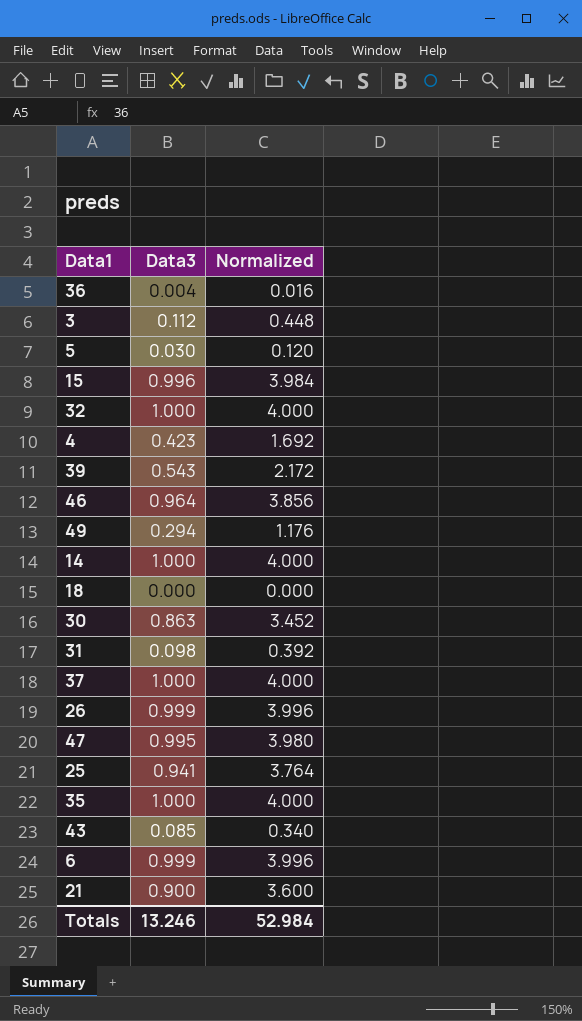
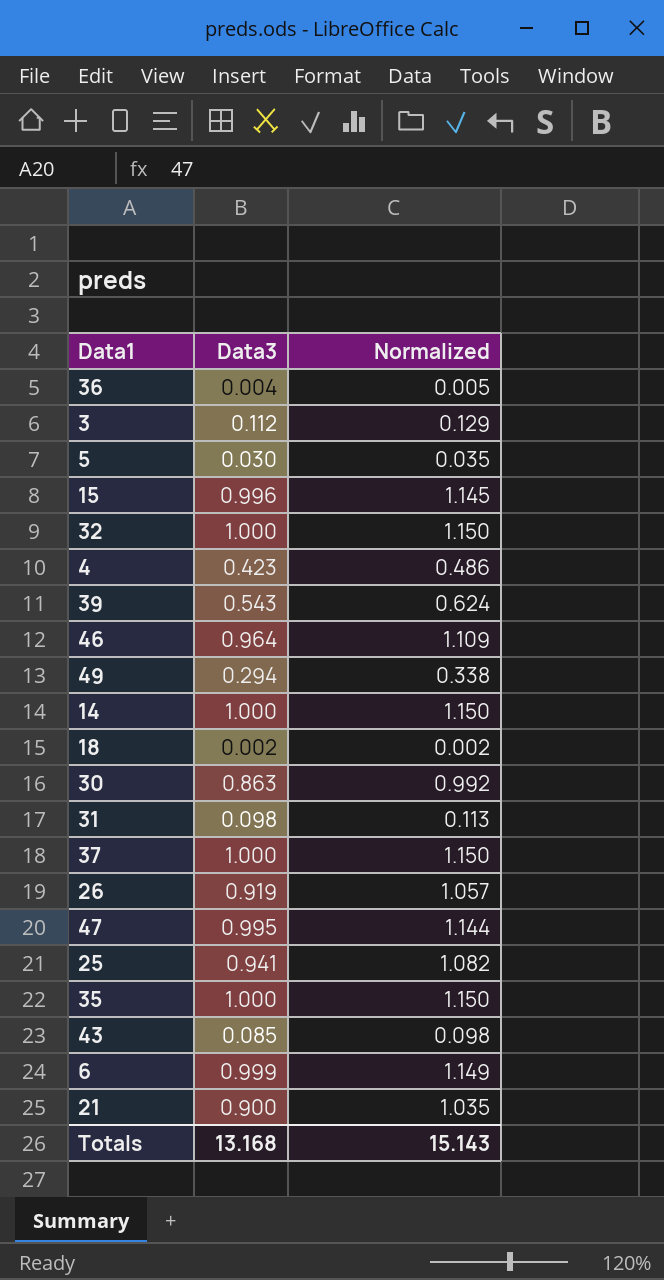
column Normalized | formula: [Data3] * 4 -> [Data3] * 1.15
18 | Data3: 0.000 -> 0.002
26 | Data3: 0.999 -> 0.919
Totals | Data3: 13.246 -> 13.168
Totals | Normalized: 52.984 -> 15.143

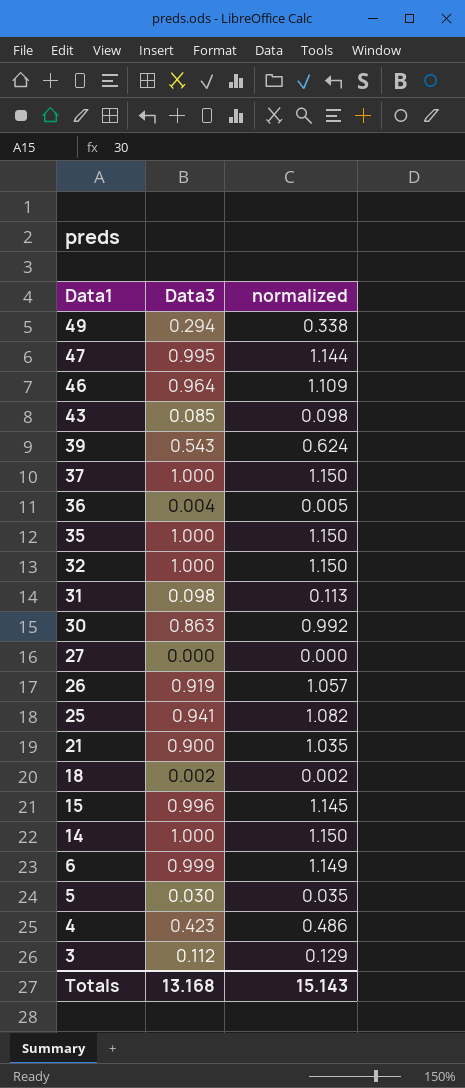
row order: none -> Data1 descending
column name: Normalized -> normalized
row 27: none -> 0.000 | 0.000

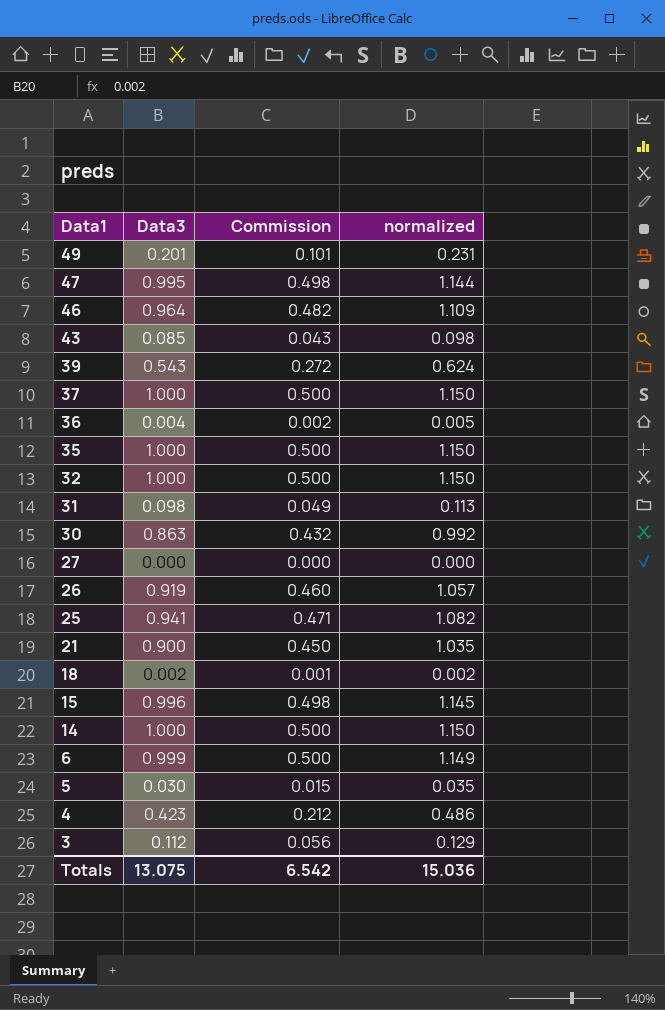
column Commission | formula: none -> [Data3] * 0.5
49 | Data3: 0.294 -> 0.201
49 | normalized: 0.338 -> 0.231
Totals | Data3: 13.168 -> 13.075
Totals | normalized: 15.143 -> 15.036

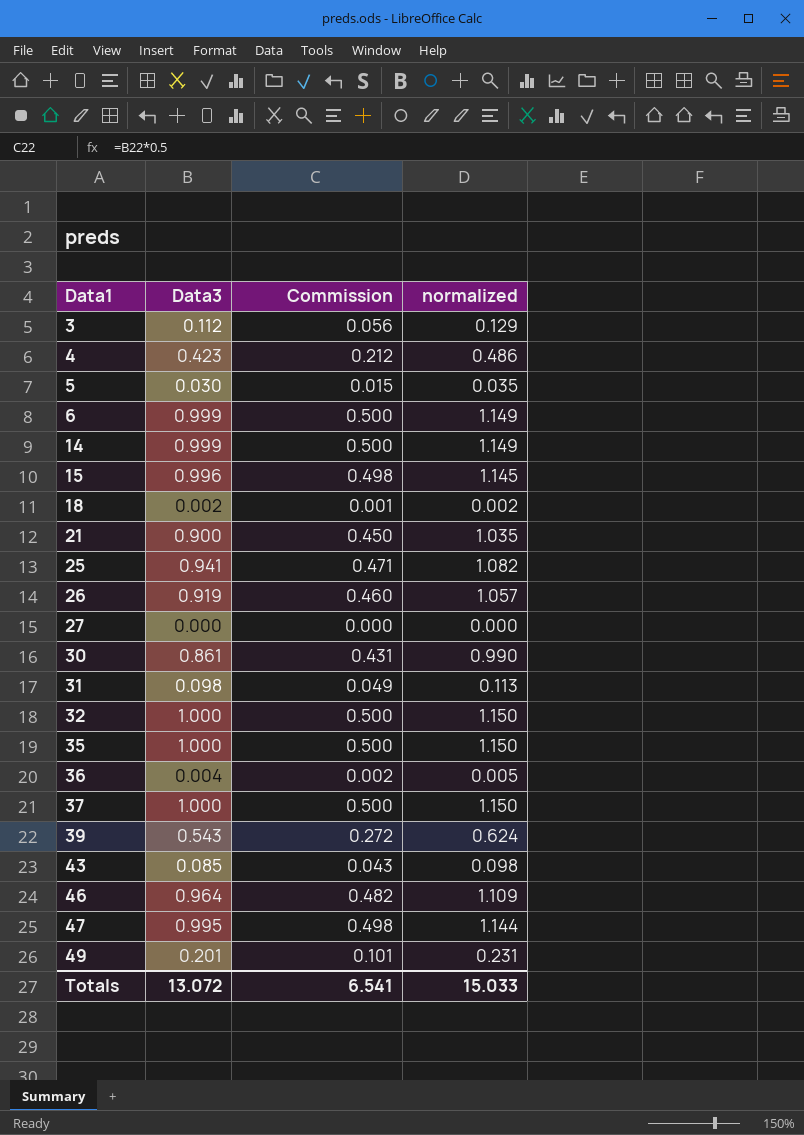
row order: Data1 descending -> Data1 ascending
14 | Data3: 1.000 -> 0.999
14 | normalized: 1.150 -> 1.149
30 | Data3: 0.863 -> 0.861
30 | Commission: 0.432 -> 0.431
30 | normalized: 0.992 -> 0.990
Totals | Data3: 13.075 -> 13.072
Totals | Commission: 6.542 -> 6.541
Totals | normalized: 15.036 -> 15.033

